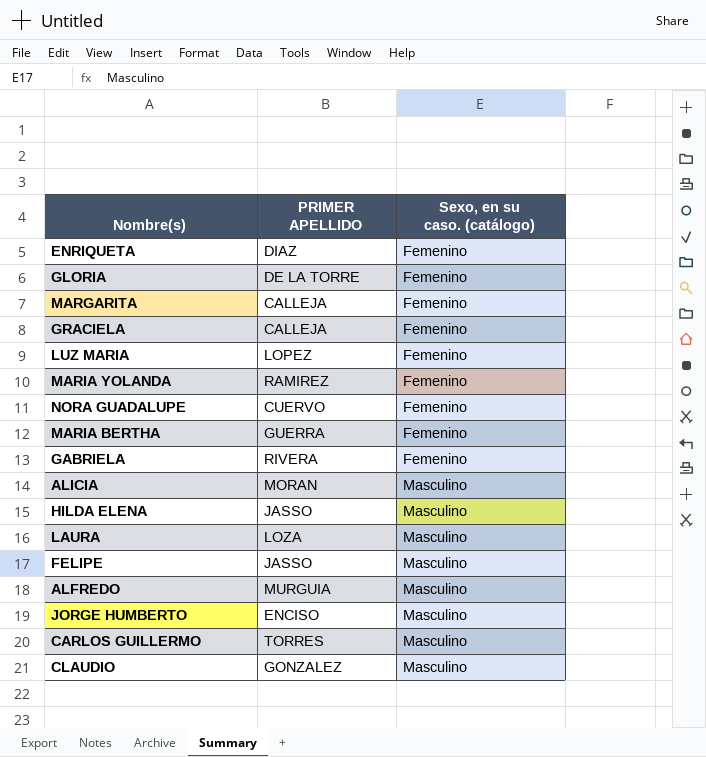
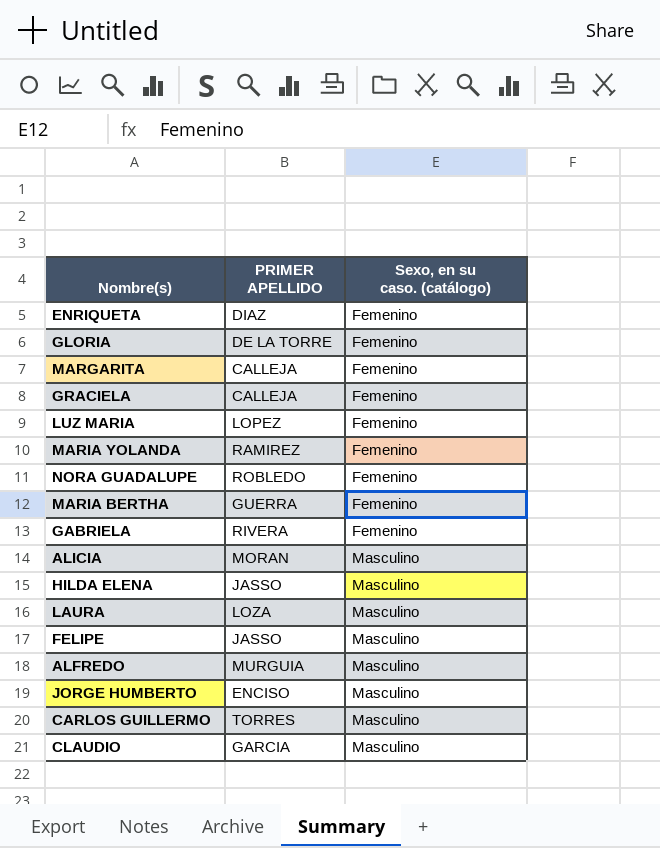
NORA GUADALUPE | PRIMER APELLIDO: CUERVO -> ROBLEDO
CLAUDIO | PRIMER APELLIDO: GONZALEZ -> GARCIA

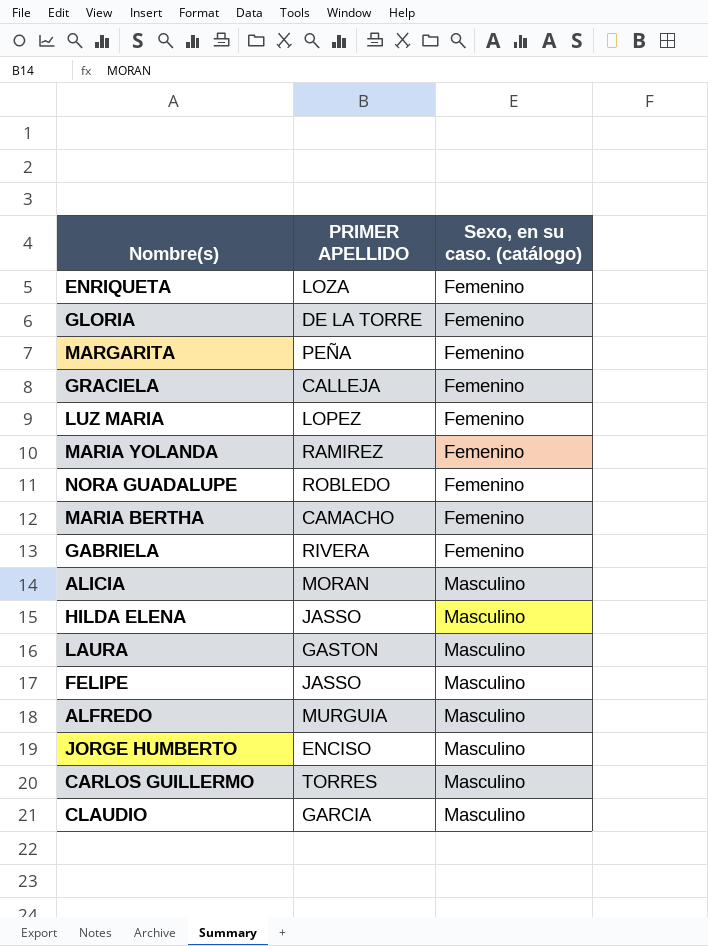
ENRIQUETA | PRIMER APELLIDO: DIAZ -> LOZA
MARGARITA | PRIMER APELLIDO: CALLEJA -> PEÑA
MARIA BERTHA | PRIMER APELLIDO: GUERRA -> CAMACHO
LAURA | PRIMER APELLIDO: LOZA -> GASTON

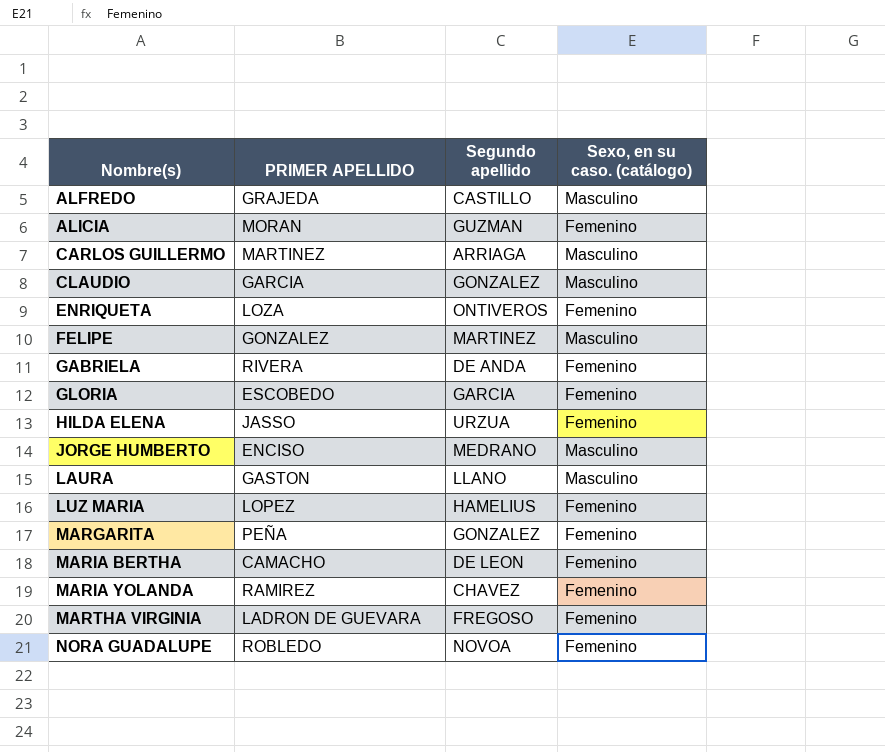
row order: Sexo, en su caso. (catálogo) ascending -> Nombre(s) ascending
column Segundo apellido | position: none -> 3
row GRACIELA: CALLEJA | Femenino -> none
ALFREDO | PRIMER APELLIDO: MURGUIA -> GRAJEDA
ALICIA | Sexo, en su caso. (catálogo): Masculino -> Femenino
CARLOS GUILLERMO | PRIMER APELLIDO: TORRES -> MARTINEZ
FELIPE | PRIMER APELLIDO: JASSO -> GONZALEZ
GLORIA | PRIMER APELLIDO: DE LA TORRE -> ESCOBEDO
HILDA ELENA | Sexo, en su caso. (catálogo): Masculino -> Femenino
row MARTHA VIRGINIA: none -> LADRON DE GUEVARA | FREGOSO | Femenino

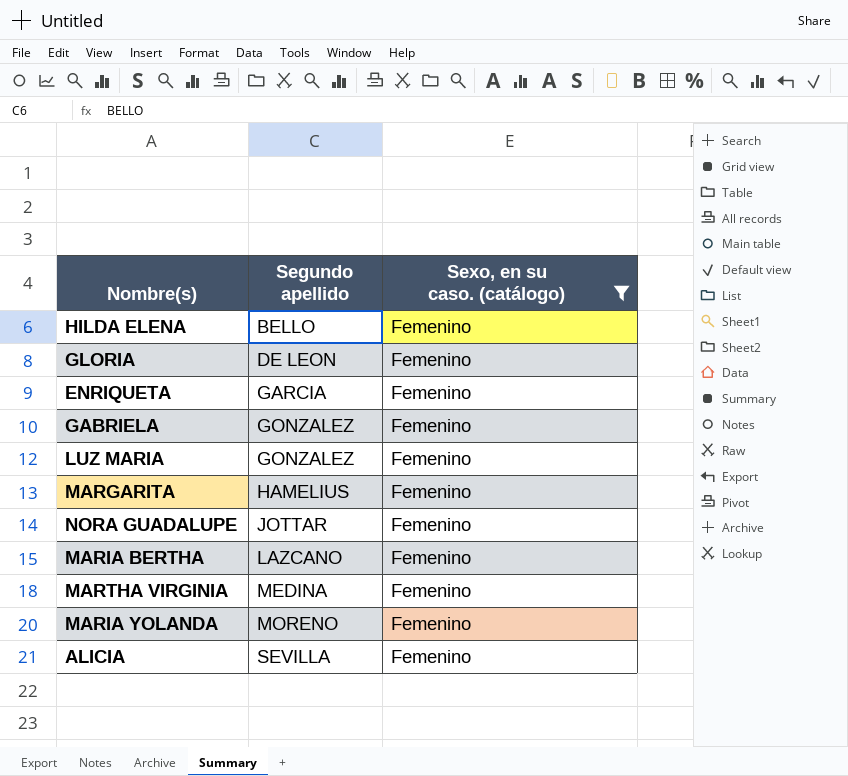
filter: none -> Sexo, en su caso. (catálogo) = Femenino
row order: Nombre(s) ascending -> Segundo apellido ascending
column PRIMER APELLIDO | position: 2 -> none
HILDA ELENA | Segundo apellido: URZUA -> BELLO
GLORIA | Segundo apellido: GARCIA -> DE LEON
ENRIQUETA | Segundo apellido: ONTIVEROS -> GARCIA
GABRIELA | Segundo apellido: DE ANDA -> GONZALEZ
LUZ MARIA | Segundo apellido: HAMELIUS -> GONZALEZ
MARGARITA | Segundo apellido: GONZALEZ -> HAMELIUS
NORA GUADALUPE | Segundo apellido: NOVOA -> JOTTAR
MARIA BERTHA | Segundo apellido: DE LEON -> LAZCANO
MARTHA VIRGINIA | Segundo apellido: FREGOSO -> MEDINA
MARIA YOLANDA | Segundo apellido: CHAVEZ -> MORENO
ALICIA | Segundo apellido: GUZMAN -> SEVILLA

